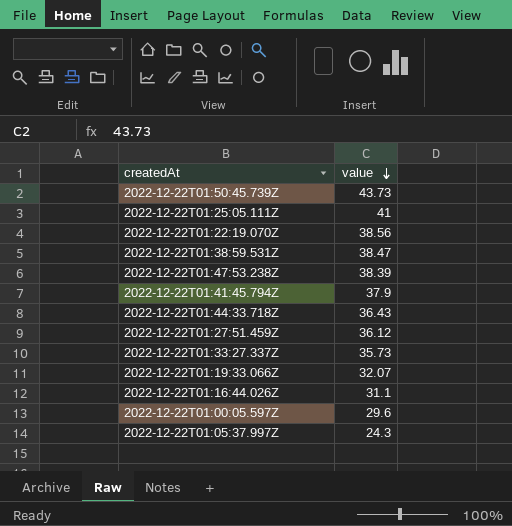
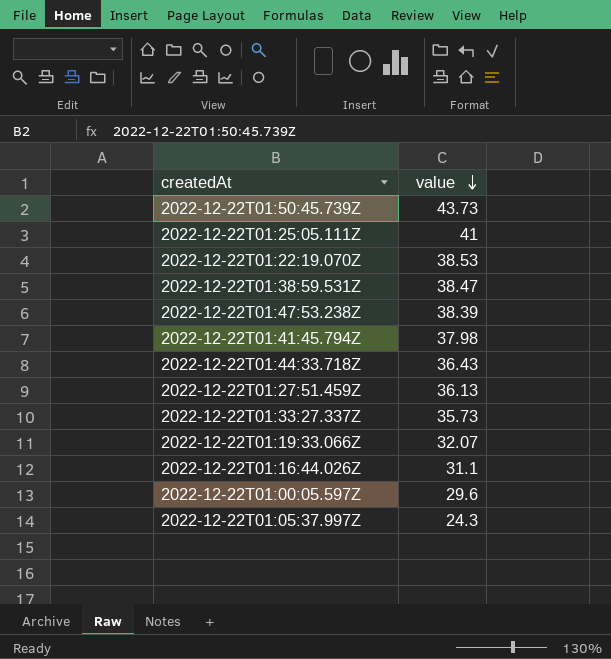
2022-12-22T01:22:19.070Z | value: 38.56 -> 38.53
2022-12-22T01:41:45.794Z | value: 37.9 -> 37.98
2022-12-22T01:27:51.459Z | value: 36.12 -> 36.13

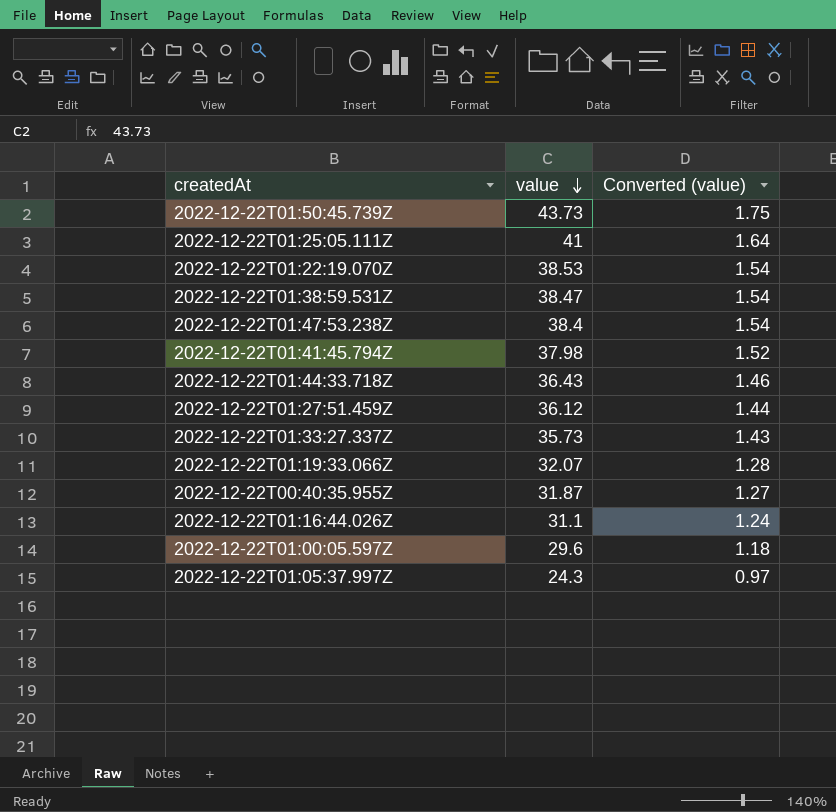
column Converted (value) | formula: none -> [value] * 0.04
2022-12-22T01:47:53.238Z | value: 38.39 -> 38.4
2022-12-22T01:27:51.459Z | value: 36.13 -> 36.12
row 2022-12-22T00:40:35.955Z: none -> 31.87 | 1.27

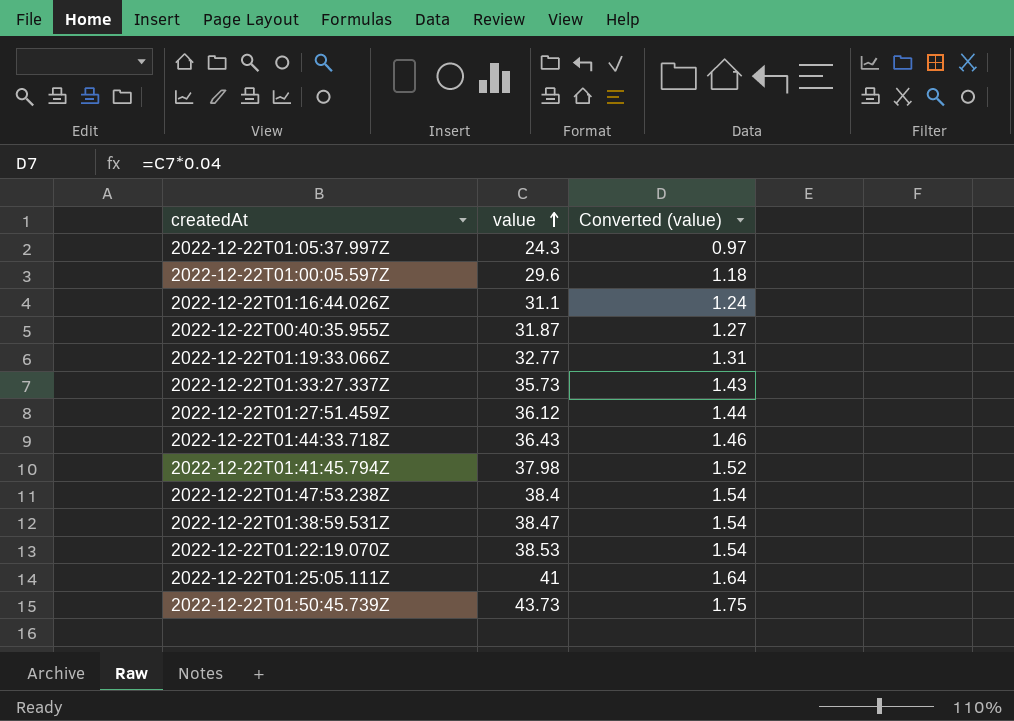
row order: value descending -> value ascending
2022-12-22T01:19:33.066Z | value: 32.07 -> 32.77
2022-12-22T01:19:33.066Z | Converted (value): 1.28 -> 1.31

